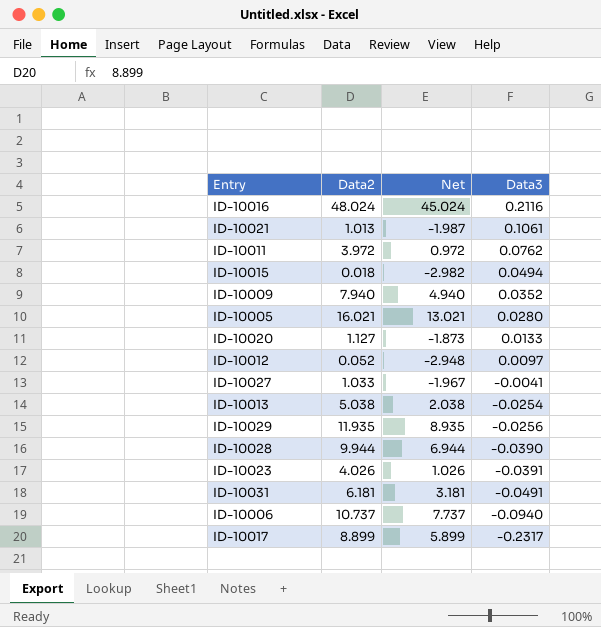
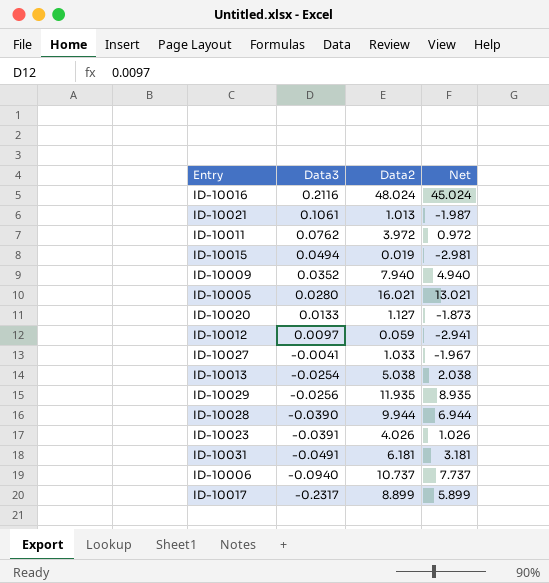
column Data3 | position: 4 -> 2
ID-10015 | Data2: 0.018 -> 0.019
ID-10015 | Net: -2.982 -> -2.981
ID-10012 | Data2: 0.052 -> 0.059
ID-10012 | Net: -2.948 -> -2.941

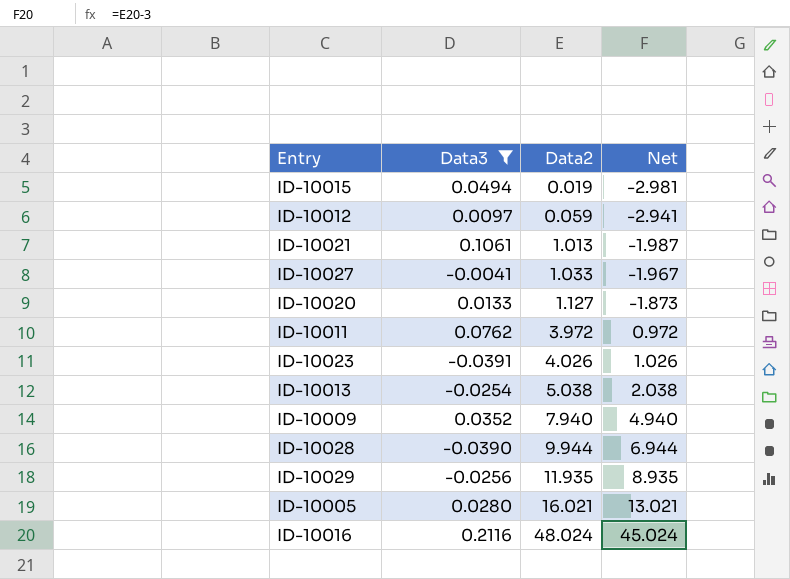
filter: none -> Data3 >= -0.0391
row order: Data3 descending -> Data2 ascending

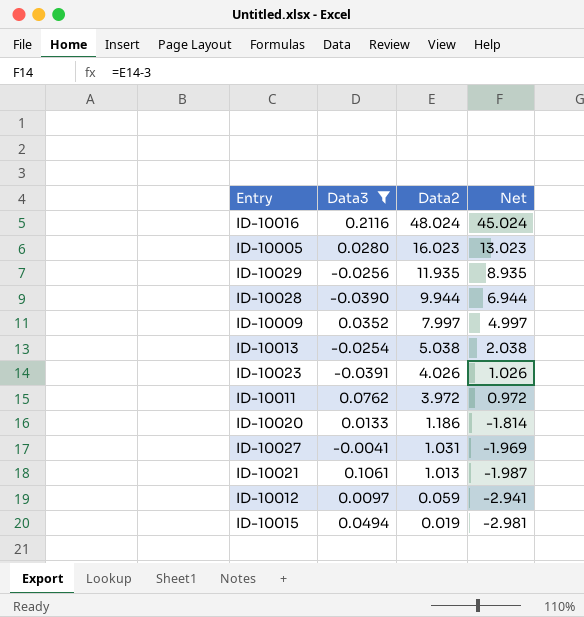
row order: Data2 ascending -> Data2 descending
ID-10005 | Data2: 16.021 -> 16.023
ID-10005 | Net: 13.021 -> 13.023
ID-10009 | Data2: 7.940 -> 7.997
ID-10009 | Net: 4.940 -> 4.997
ID-10020 | Data2: 1.127 -> 1.186
ID-10020 | Net: -1.873 -> -1.814
ID-10027 | Data2: 1.033 -> 1.031
ID-10027 | Net: -1.967 -> -1.969

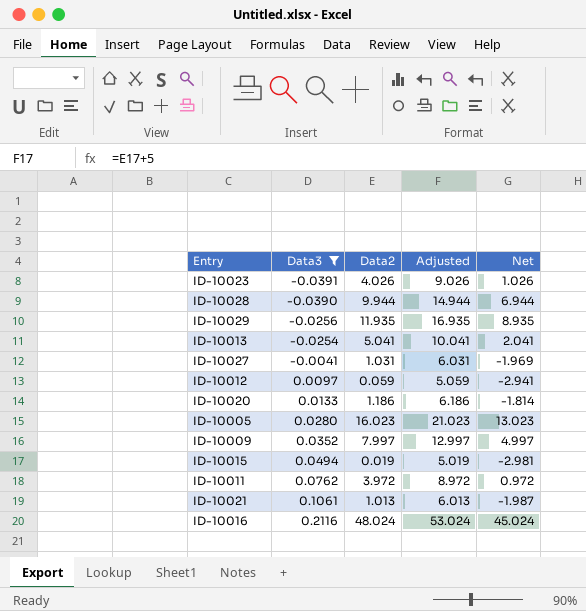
row order: Data2 descending -> Data3 ascending
column Adjusted | formula: none -> [Data2] + 5
ID-10013 | Data2: 5.038 -> 5.041
ID-10013 | Net: 2.038 -> 2.041

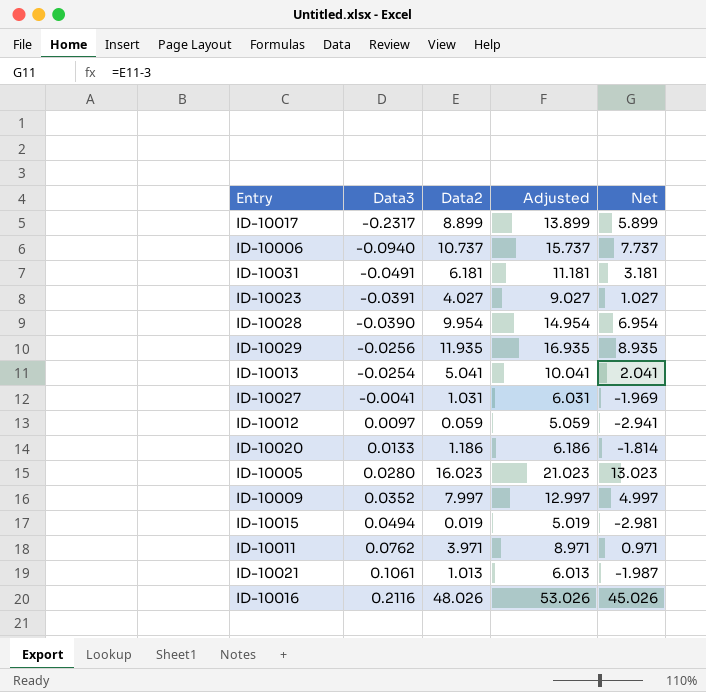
filter: Data3 >= -0.0391 -> none
ID-10023 | Data2: 4.026 -> 4.027
ID-10023 | Adjusted: 9.026 -> 9.027
ID-10023 | Net: 1.026 -> 1.027
ID-10028 | Data2: 9.944 -> 9.954
ID-10028 | Adjusted: 14.944 -> 14.954
ID-10028 | Net: 6.944 -> 6.954
ID-10011 | Data2: 3.972 -> 3.971
ID-10011 | Adjusted: 8.972 -> 8.971
ID-10011 | Net: 0.972 -> 0.971
ID-10016 | Data2: 48.024 -> 48.026
ID-10016 | Adjusted: 53.024 -> 53.026
ID-10016 | Net: 45.024 -> 45.026

